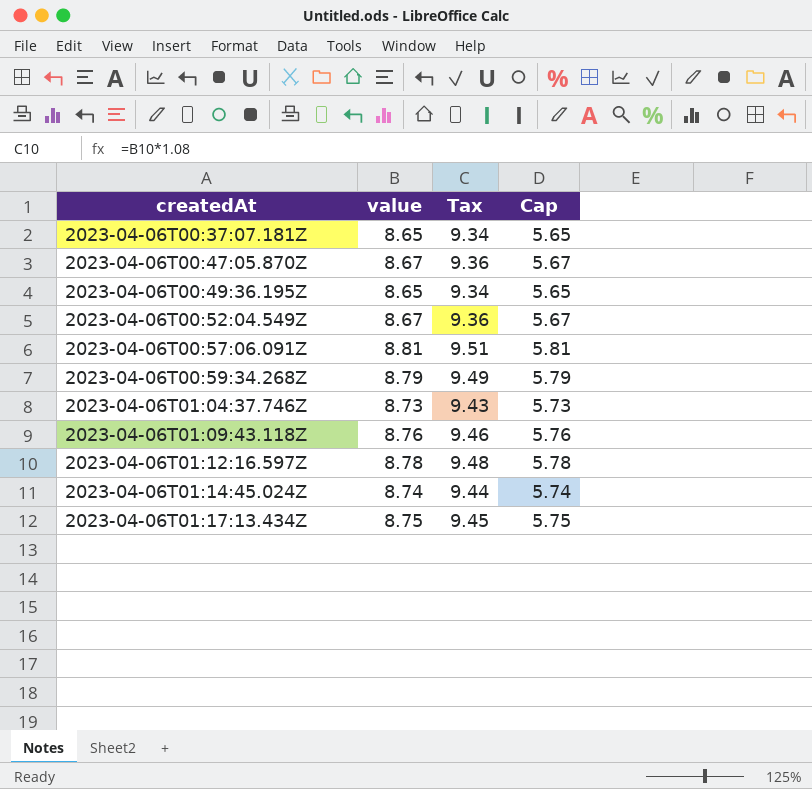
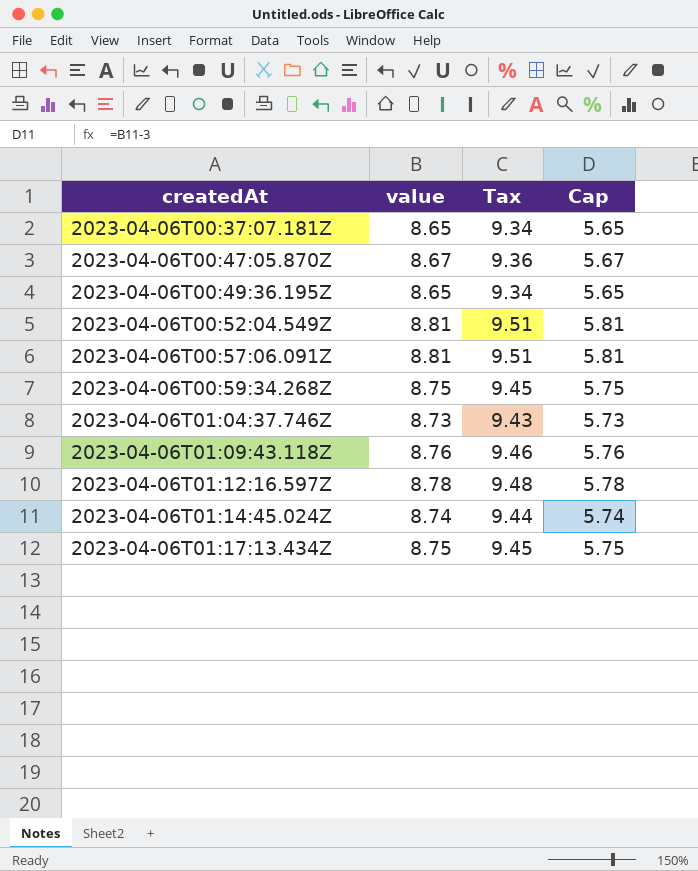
2023-04-06T00:52:04.549Z | value: 8.67 -> 8.81
2023-04-06T00:52:04.549Z | Tax: 9.36 -> 9.51
2023-04-06T00:52:04.549Z | Cap: 5.67 -> 5.81
2023-04-06T00:59:34.268Z | value: 8.79 -> 8.75
2023-04-06T00:59:34.268Z | Tax: 9.49 -> 9.45
2023-04-06T00:59:34.268Z | Cap: 5.79 -> 5.75

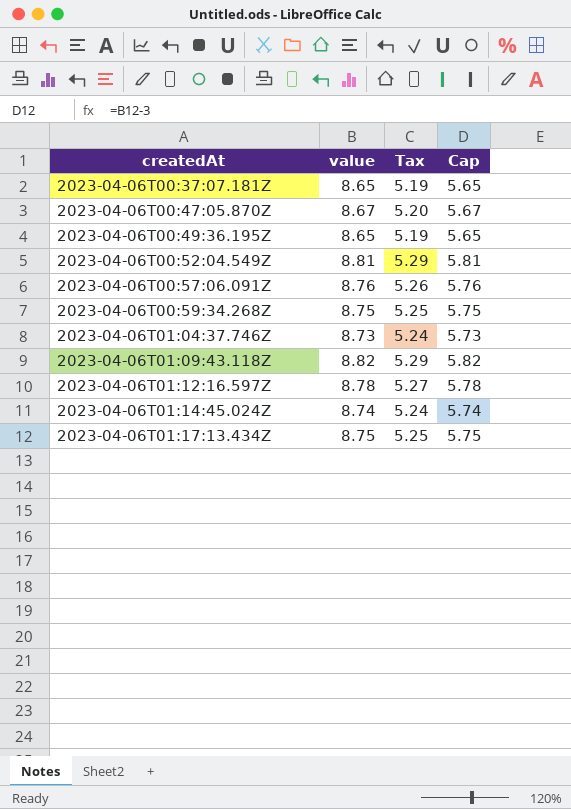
column Tax | formula: [value] * 1.08 -> [value] * 0.6
2023-04-06T00:57:06.091Z | value: 8.81 -> 8.76
2023-04-06T00:57:06.091Z | Cap: 5.81 -> 5.76
2023-04-06T01:09:43.118Z | value: 8.76 -> 8.82
2023-04-06T01:09:43.118Z | Cap: 5.76 -> 5.82

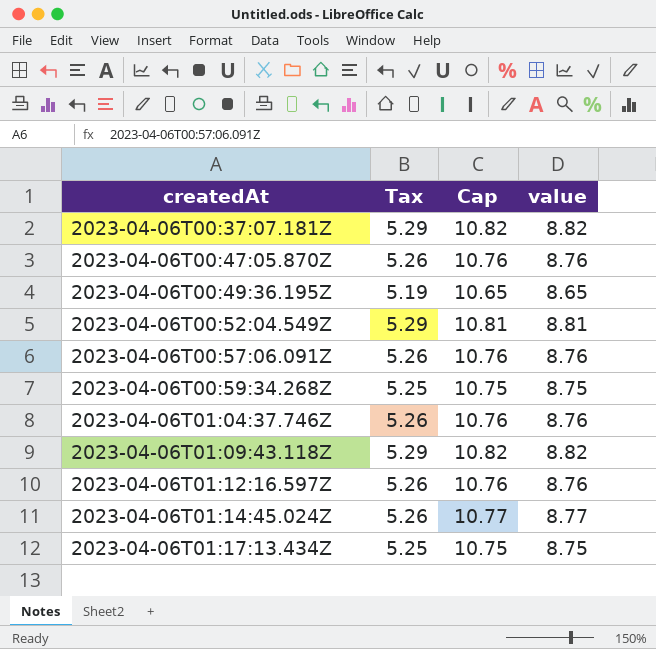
column Cap | formula: [value] - 3 -> [value] + 2
column value | position: 2 -> 4
2023-04-06T00:37:07.181Z | Tax: 5.19 -> 5.29
2023-04-06T00:37:07.181Z | value: 8.65 -> 8.82
2023-04-06T00:47:05.870Z | Tax: 5.20 -> 5.26
2023-04-06T00:47:05.870Z | value: 8.67 -> 8.76
2023-04-06T01:04:37.746Z | Tax: 5.24 -> 5.26
2023-04-06T01:04:37.746Z | value: 8.73 -> 8.76
2023-04-06T01:12:16.597Z | Tax: 5.27 -> 5.26
2023-04-06T01:12:16.597Z | value: 8.78 -> 8.76
2023-04-06T01:14:45.024Z | Tax: 5.24 -> 5.26
2023-04-06T01:14:45.024Z | value: 8.74 -> 8.77

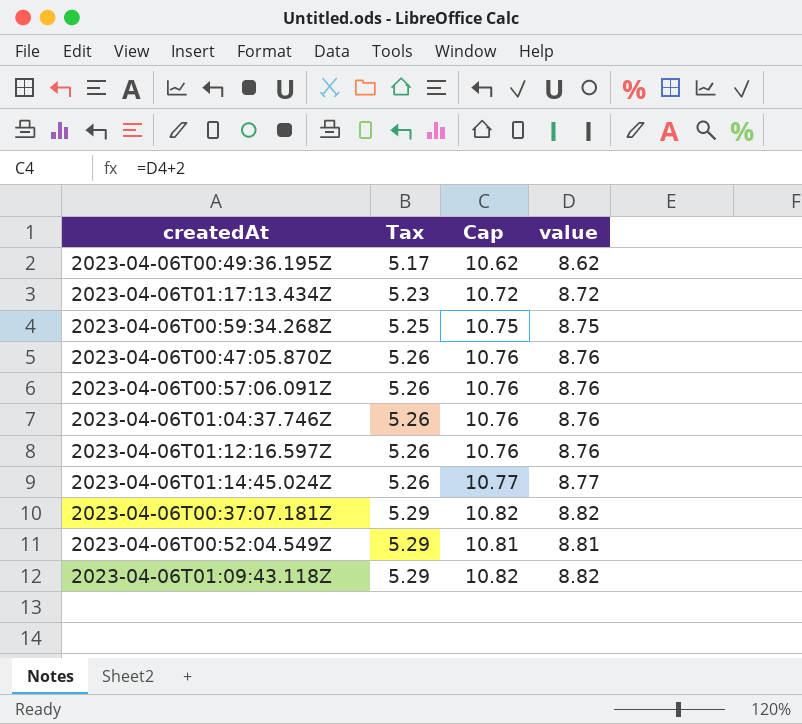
row order: createdAt ascending -> Tax ascending
2023-04-06T00:49:36.195Z | Tax: 5.19 -> 5.17
2023-04-06T00:49:36.195Z | Cap: 10.65 -> 10.62
2023-04-06T00:49:36.195Z | value: 8.65 -> 8.62
2023-04-06T01:17:13.434Z | Tax: 5.25 -> 5.23
2023-04-06T01:17:13.434Z | Cap: 10.75 -> 10.72
2023-04-06T01:17:13.434Z | value: 8.75 -> 8.72

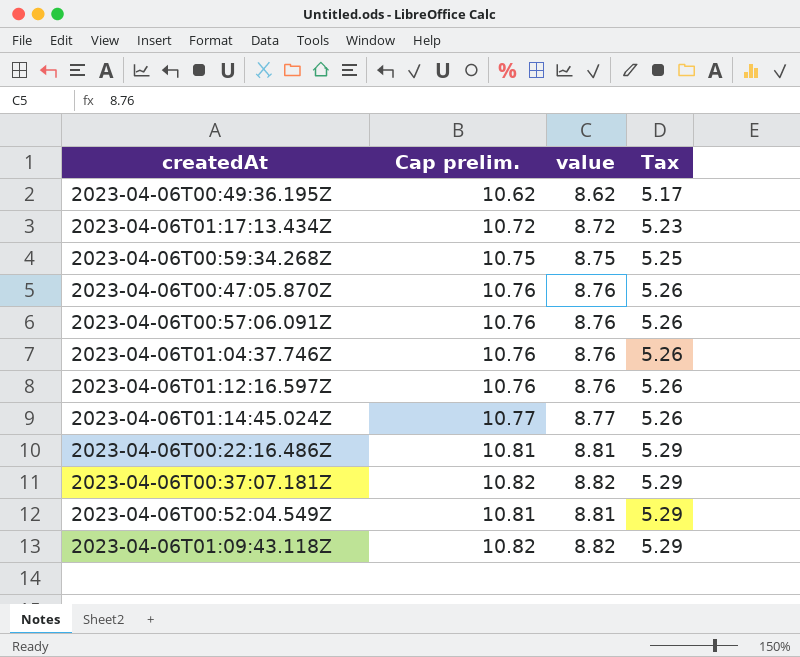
column name: Cap -> Cap prelim.
column Tax | position: 2 -> 4
row 2023-04-06T00:22:16.486Z: none -> 10.81 | 8.81 | 5.29

